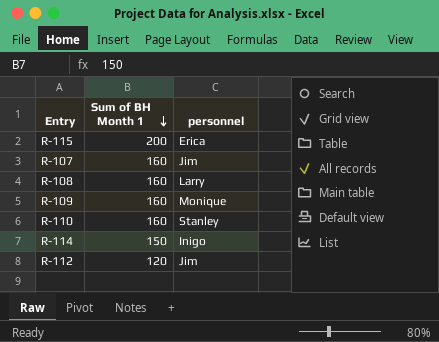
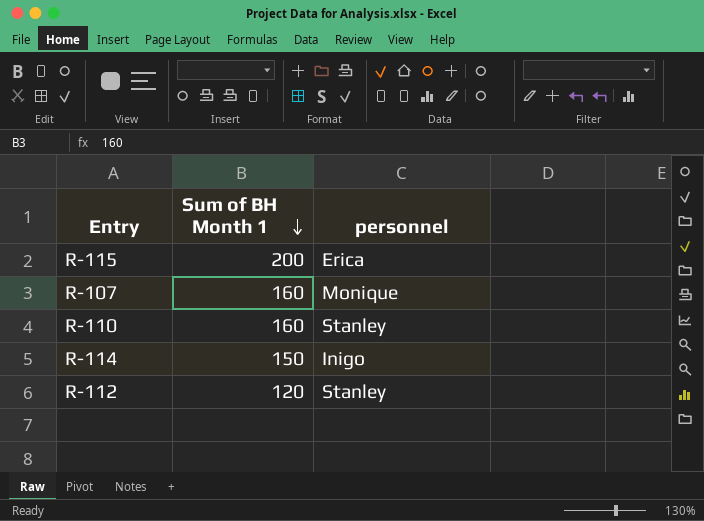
row R-108: 160 | Larry -> none
row R-109: 160 | Monique -> none
R-107 | personnel: Jim -> Monique
R-112 | personnel: Jim -> Stanley

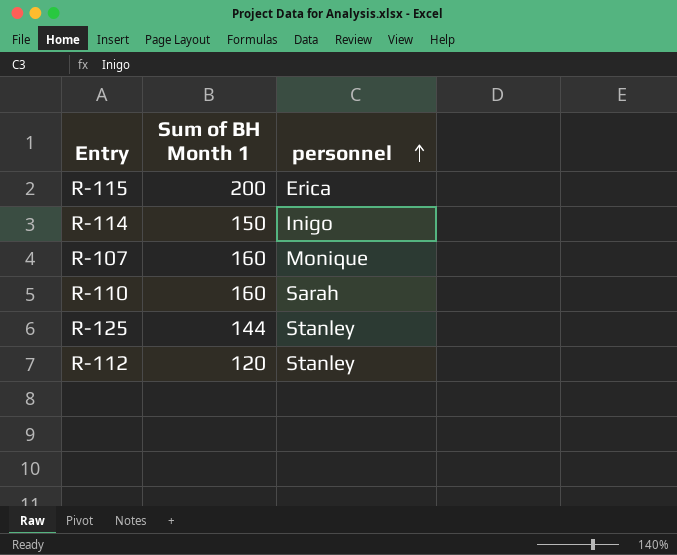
row order: Sum of BH Month 1 descending -> personnel ascending
R-110 | personnel: Stanley -> Sarah
row R-125: none -> 144 | Stanley

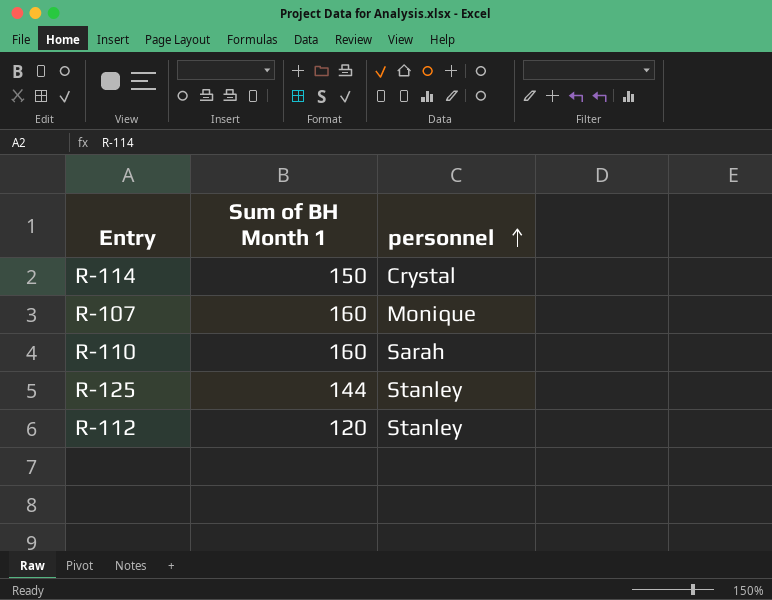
row R-115: 200 | Erica -> none
R-114 | personnel: Inigo -> Crystal

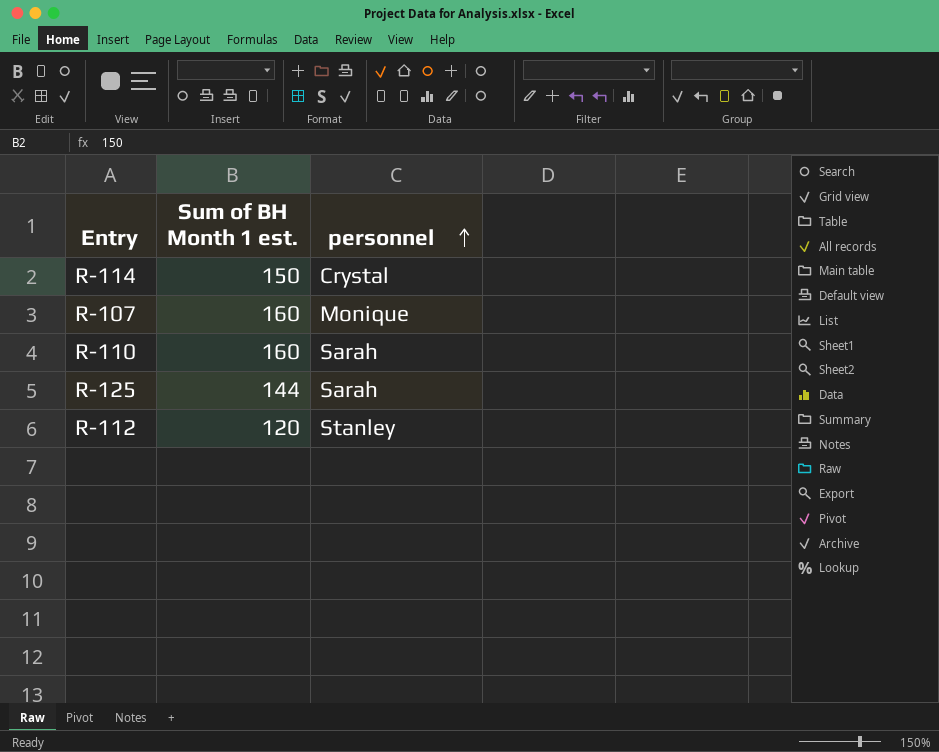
column name: Sum of BH Month 1 -> Sum of BH Month 1 est.
R-125 | personnel: Stanley -> Sarah

